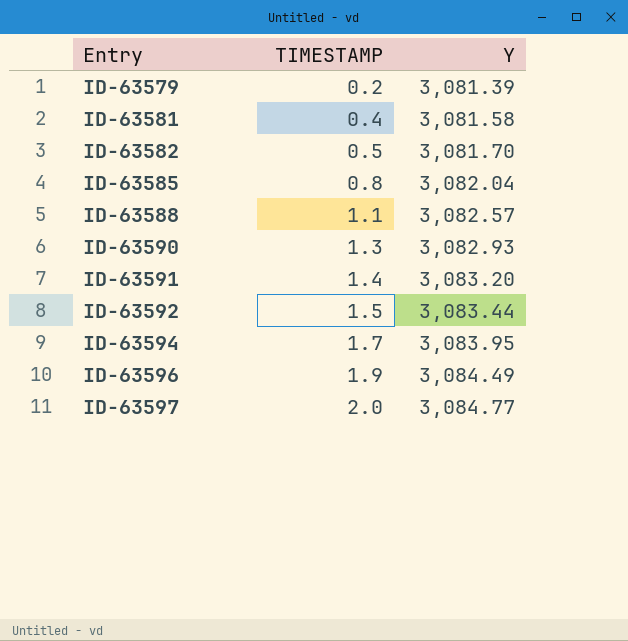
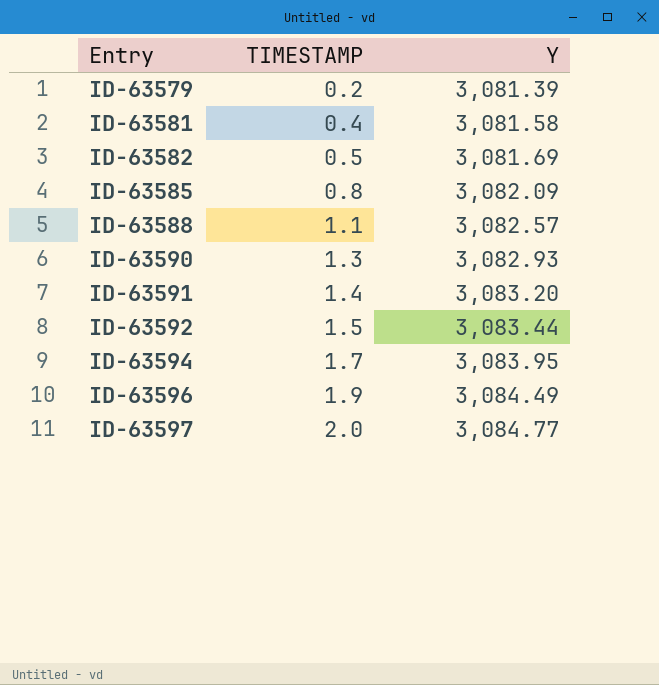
ID-63582 | Y: 3,081.70 -> 3,081.69
ID-63585 | Y: 3,082.04 -> 3,082.09

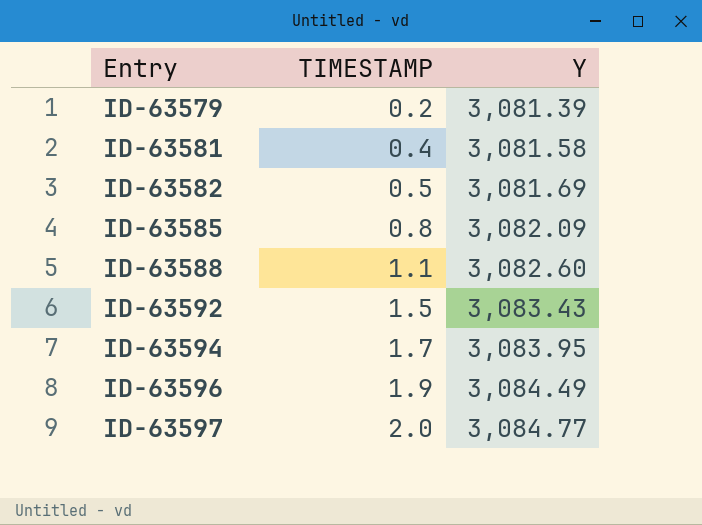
row ID-63590: 1.3 | 3,082.93 -> none
row ID-63591: 1.4 | 3,083.20 -> none
ID-63588 | Y: 3,082.57 -> 3,082.60
ID-63592 | Y: 3,083.44 -> 3,083.43

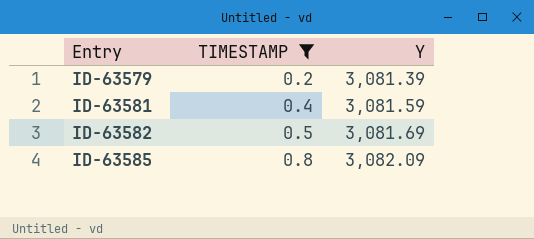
filter: none -> TIMESTAMP <= 0.8
ID-63581 | Y: 3,081.58 -> 3,081.59

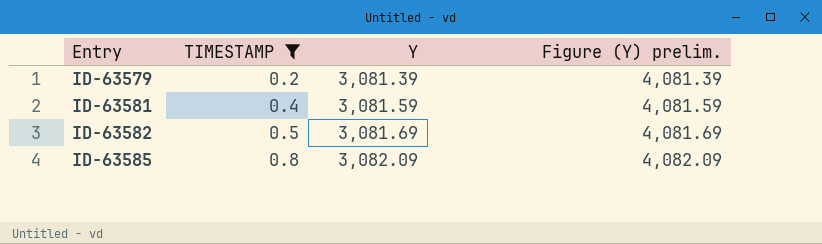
column Figure (Y) prelim. | formula: none -> [Y] + 1000

